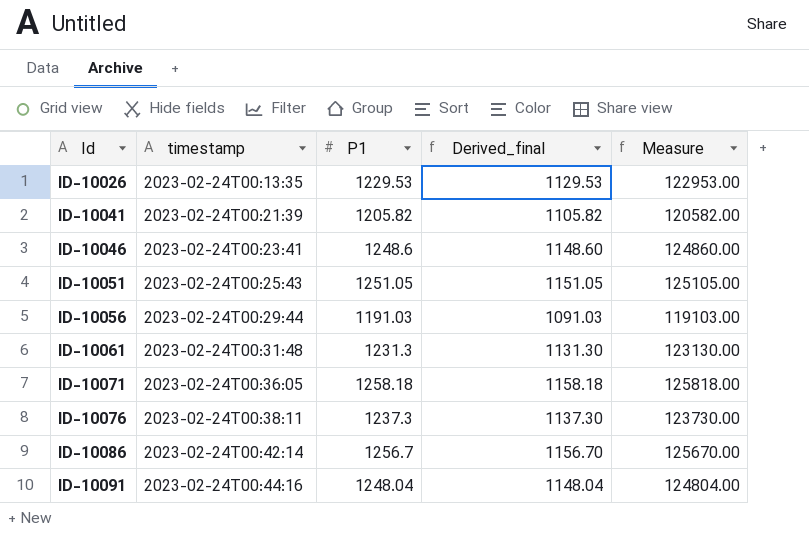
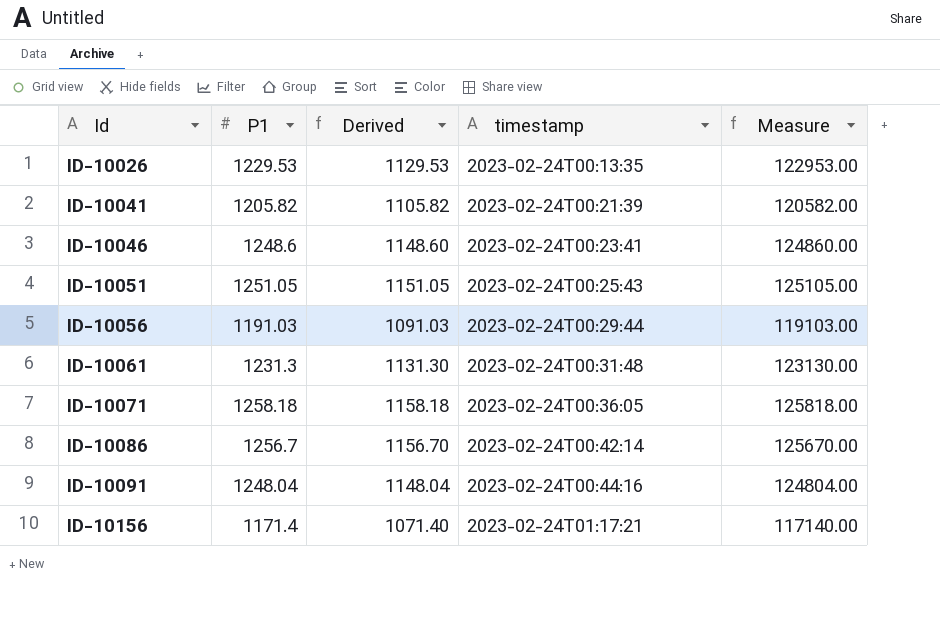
column name: Derived_final -> Derived
column timestamp | position: 2 -> 4
row ID-10076: 2023-02-24T00:38:11 | 1237.3 | 1137.30 | 123730.00 -> none
row ID-10156: none -> 1171.4 | 1071.40 | 2023-02-24T01:17:21 | 117140.00

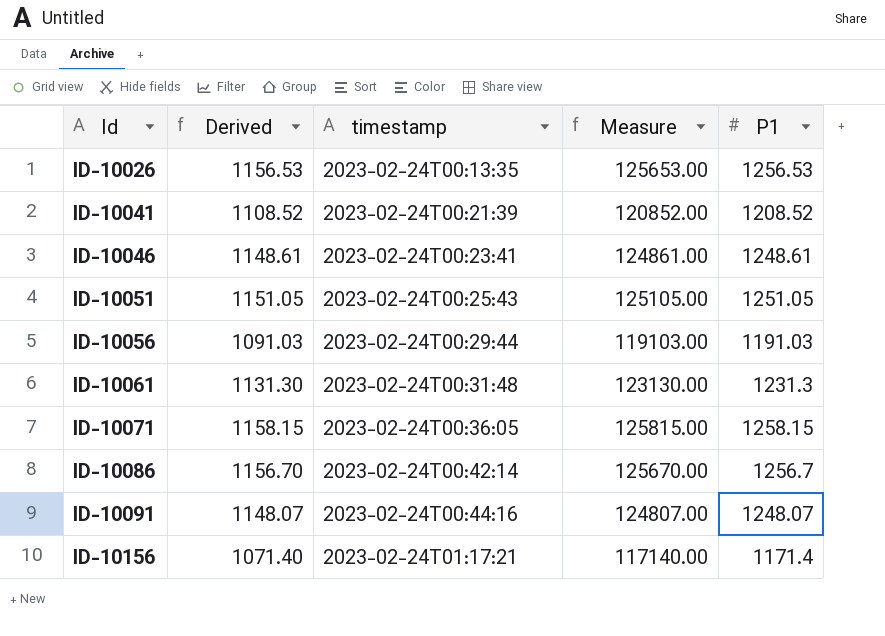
column P1 | position: 2 -> 5
ID-10026 | Derived: 1129.53 -> 1156.53
ID-10026 | Measure: 122953.00 -> 125653.00
ID-10026 | P1: 1229.53 -> 1256.53
ID-10041 | Derived: 1105.82 -> 1108.52
ID-10041 | Measure: 120582.00 -> 120852.00
ID-10041 | P1: 1205.82 -> 1208.52
ID-10046 | Derived: 1148.60 -> 1148.61
ID-10046 | Measure: 124860.00 -> 124861.00
ID-10046 | P1: 1248.6 -> 1248.61
ID-10071 | Derived: 1158.18 -> 1158.15
ID-10071 | Measure: 125818.00 -> 125815.00
ID-10071 | P1: 1258.18 -> 1258.15
ID-10091 | Derived: 1148.04 -> 1148.07
ID-10091 | Measure: 124804.00 -> 124807.00
ID-10091 | P1: 1248.04 -> 1248.07

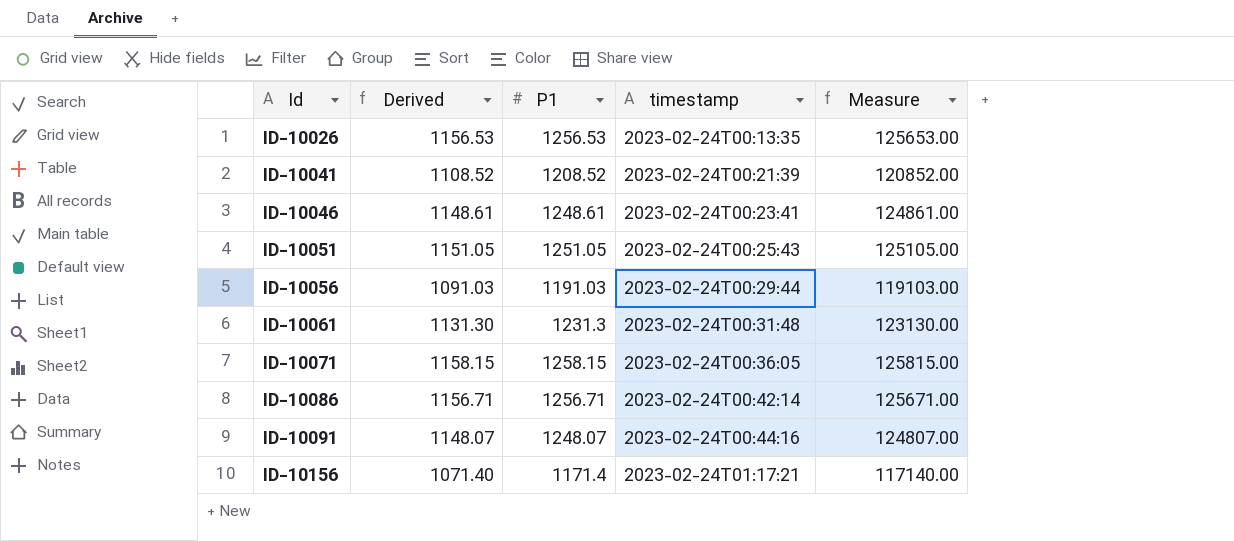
column P1 | position: 5 -> 3
ID-10086 | Derived: 1156.70 -> 1156.71
ID-10086 | P1: 1256.7 -> 1256.71
ID-10086 | Measure: 125670.00 -> 125671.00

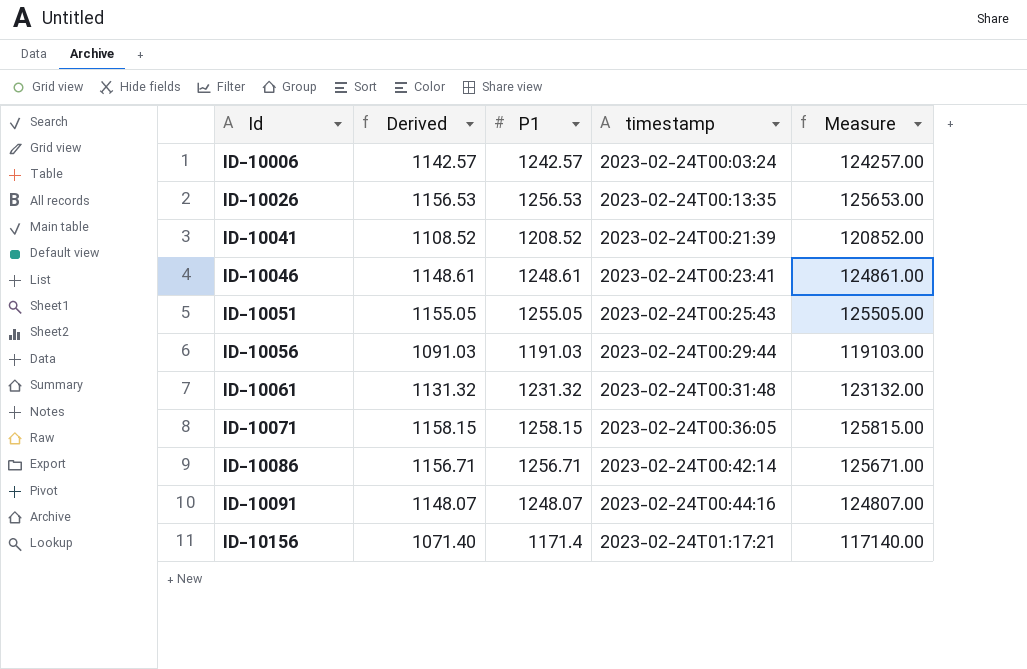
row ID-10006: none -> 1142.57 | 1242.57 | 2023-02-24T00:03:24 | 124257.00
ID-10051 | Derived: 1151.05 -> 1155.05
ID-10051 | P1: 1251.05 -> 1255.05
ID-10051 | Measure: 125105.00 -> 125505.00
ID-10061 | Derived: 1131.30 -> 1131.32
ID-10061 | P1: 1231.3 -> 1231.32
ID-10061 | Measure: 123130.00 -> 123132.00

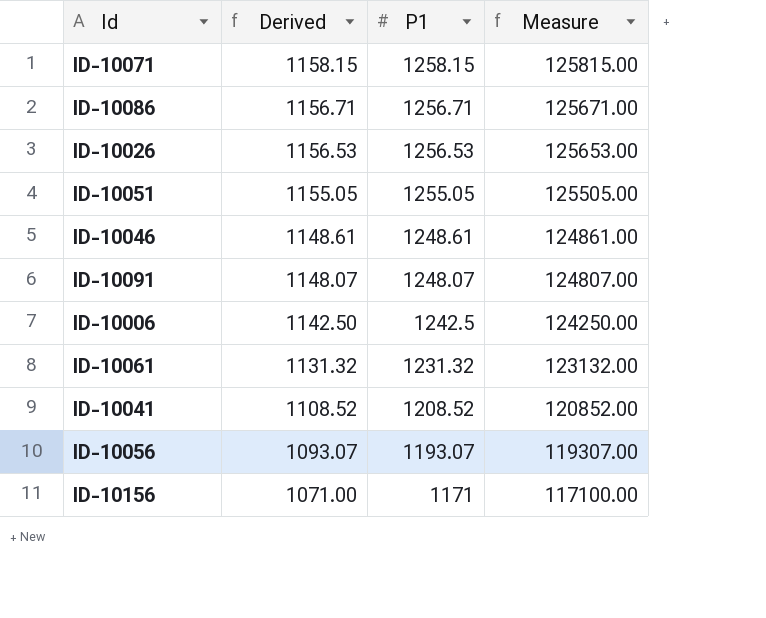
row order: Id ascending -> Derived descending
column timestamp | position: 4 -> none
ID-10006 | Derived: 1142.57 -> 1142.50
ID-10006 | P1: 1242.57 -> 1242.5
ID-10006 | Measure: 124257.00 -> 124250.00
ID-10056 | Derived: 1091.03 -> 1093.07
ID-10056 | P1: 1191.03 -> 1193.07
ID-10056 | Measure: 119103.00 -> 119307.00
ID-10156 | Derived: 1071.40 -> 1071.00
ID-10156 | P1: 1171.4 -> 1171
ID-10156 | Measure: 117140.00 -> 117100.00

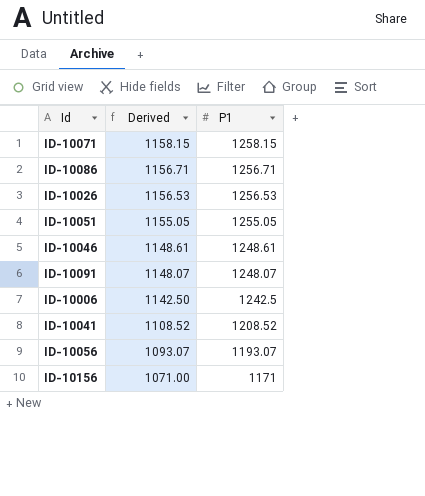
column Measure | formula: [P1] * 100 -> none
row ID-10061: 1131.32 | 1231.32 | 123132.00 -> none

